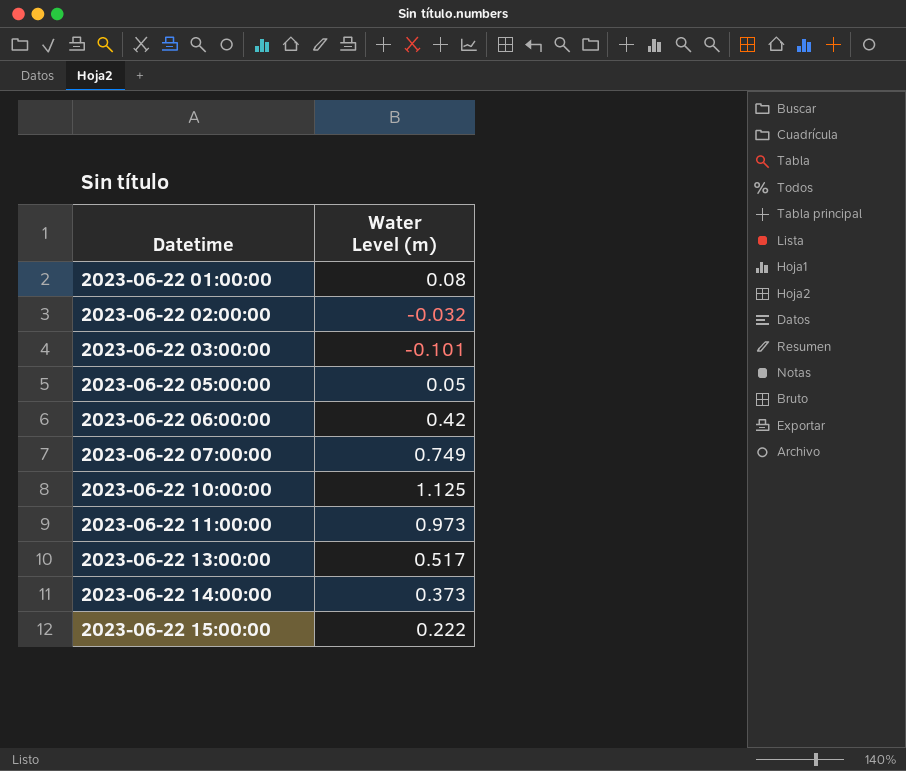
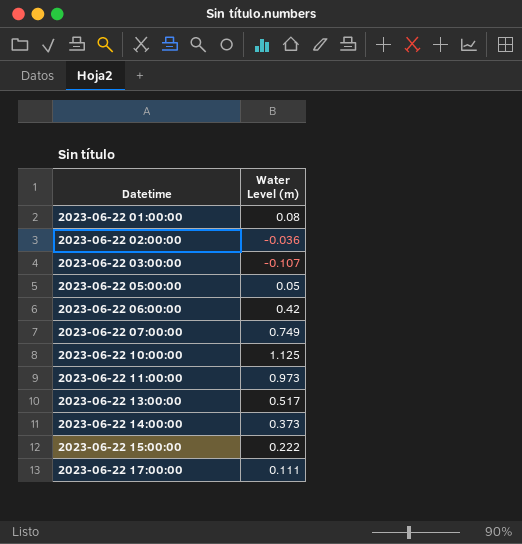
2023-06-22 02:00:00 | Water Level (m): -0.032 -> -0.036
2023-06-22 03:00:00 | Water Level (m): -0.101 -> -0.107
row 2023-06-22 17:00:00: none -> 0.111

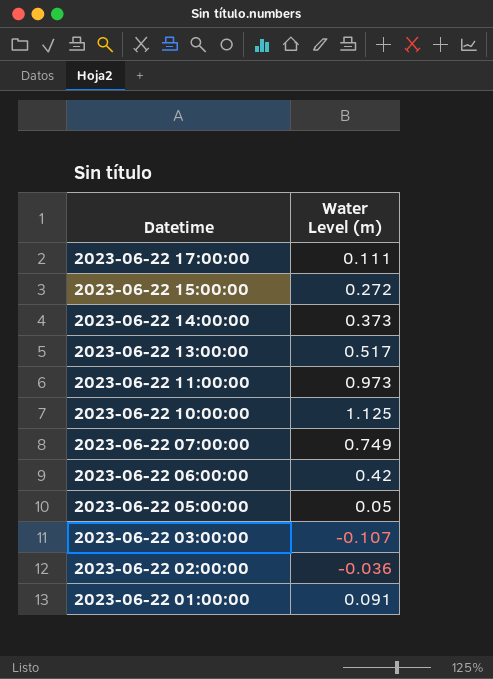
row order: Datetime ascending -> Datetime descending
2023-06-22 15:00:00 | Water Level (m): 0.222 -> 0.272
2023-06-22 01:00:00 | Water Level (m): 0.08 -> 0.091

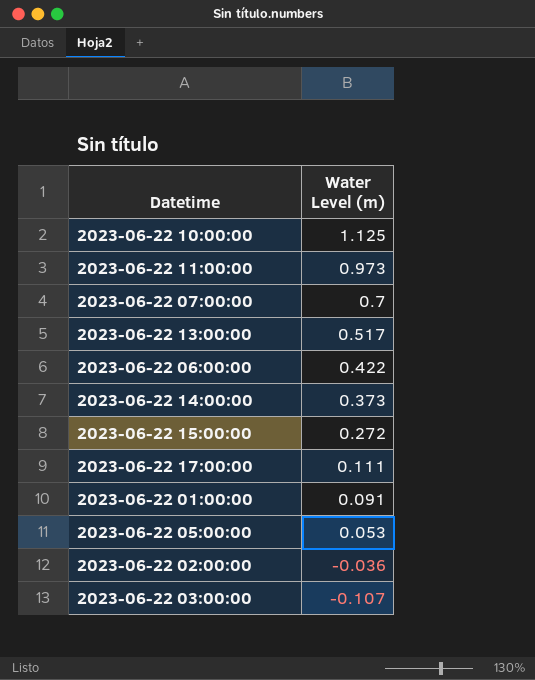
row order: Datetime descending -> Water Level (m) descending
2023-06-22 07:00:00 | Water Level (m): 0.749 -> 0.7
2023-06-22 06:00:00 | Water Level (m): 0.42 -> 0.422
2023-06-22 05:00:00 | Water Level (m): 0.05 -> 0.053

